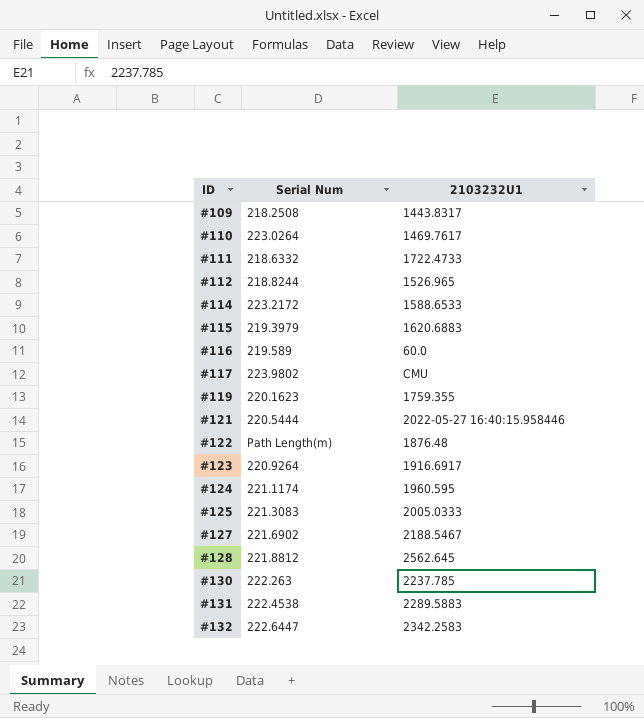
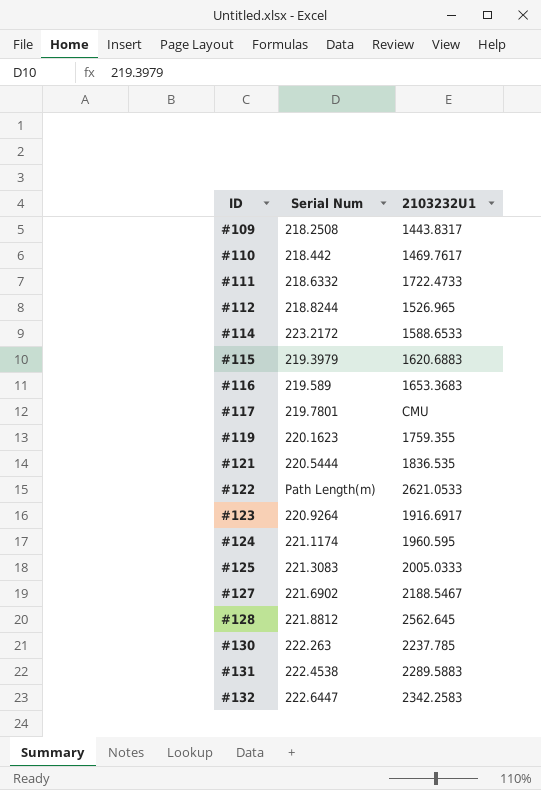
#110 | Serial Num: 223.0264 -> 218.442
#116 | 2103232U1: 60.0 -> 1653.3683
#117 | Serial Num: 223.9802 -> 219.7801
#121 | 2103232U1: 2022-05-27 16:40:15.958446 -> 1836.535
#122 | 2103232U1: 1876.48 -> 2621.0533

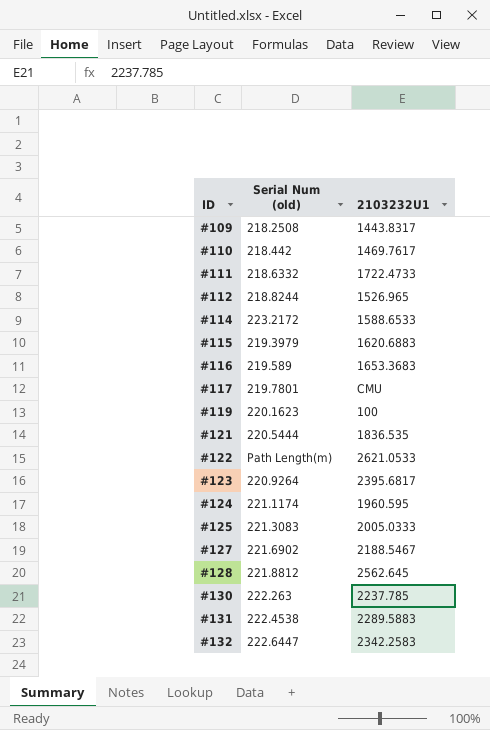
column name: Serial Num -> Serial Num (old)
#119 | 2103232U1: 1759.355 -> 100
#123 | 2103232U1: 1916.6917 -> 2395.6817

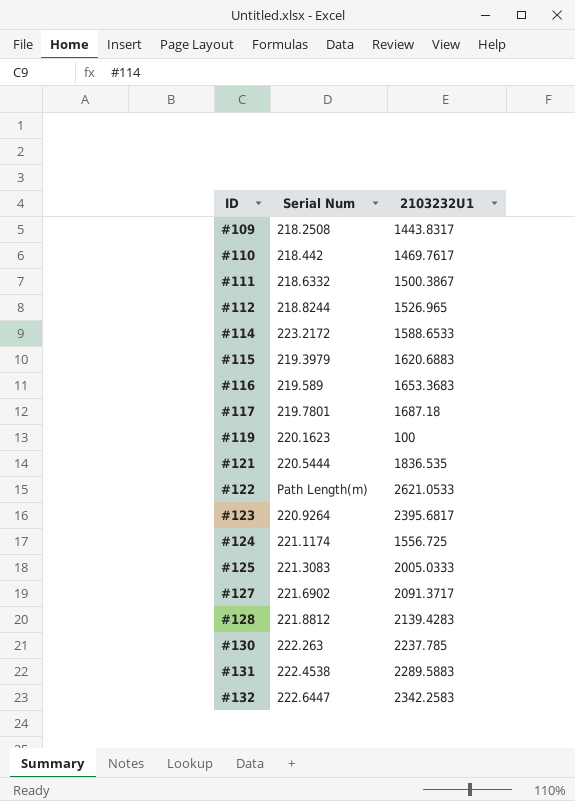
column name: Serial Num (old) -> Serial Num
#111 | 2103232U1: 1722.4733 -> 1500.3867
#117 | 2103232U1: CMU -> 1687.18
#124 | 2103232U1: 1960.595 -> 1556.725
#127 | 2103232U1: 2188.5467 -> 2091.3717
#128 | 2103232U1: 2562.645 -> 2139.4283

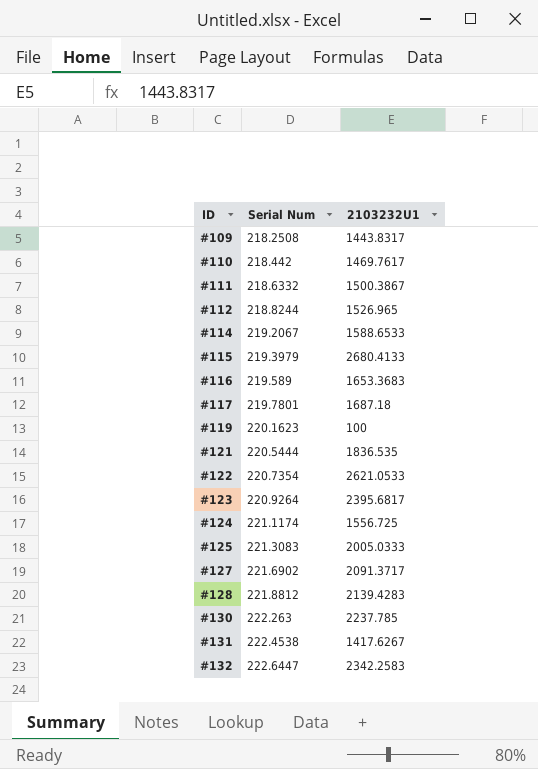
#114 | Serial Num: 223.2172 -> 219.2067
#115 | 2103232U1: 1620.6883 -> 2680.4133
#122 | Serial Num: Path Length(m) -> 220.7354
#131 | 2103232U1: 2289.5883 -> 1417.6267

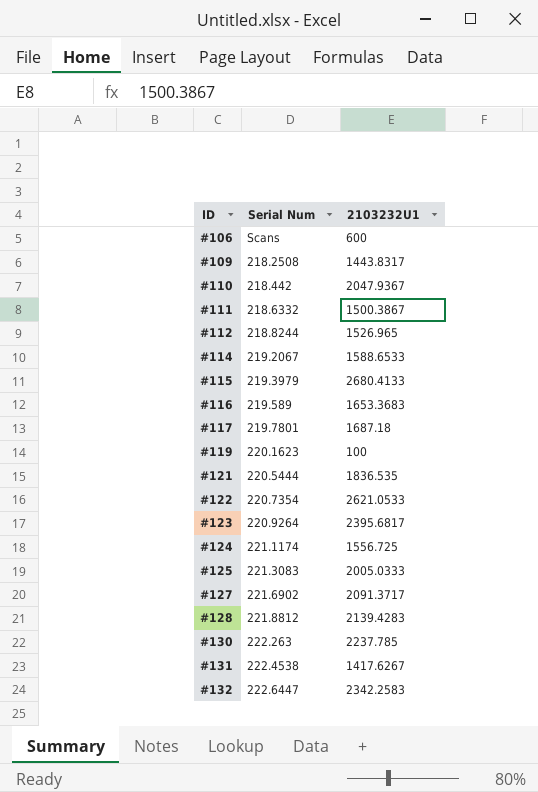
row #106: none -> Scans | 600
#110 | 2103232U1: 1469.7617 -> 2047.9367

